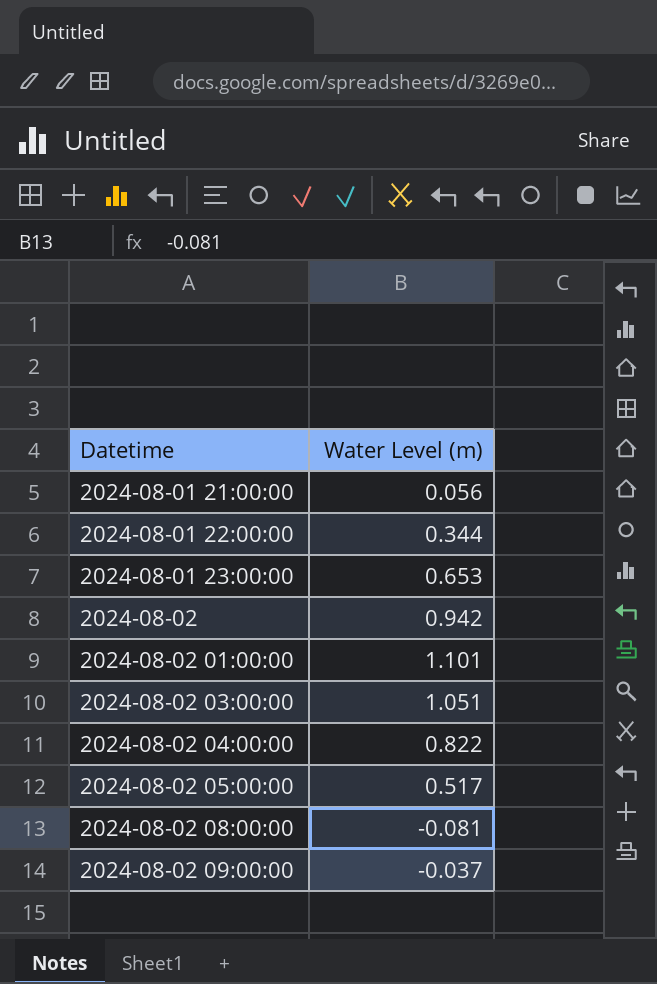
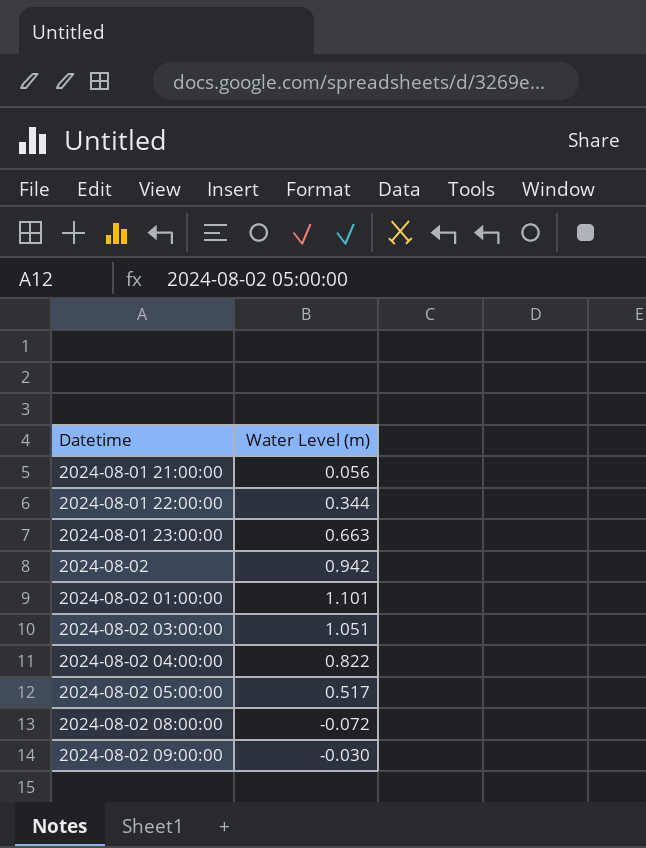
2024-08-01 23:00:00 | Water Level (m): 0.653 -> 0.663
2024-08-02 08:00:00 | Water Level (m): -0.081 -> -0.072
2024-08-02 09:00:00 | Water Level (m): -0.037 -> -0.030

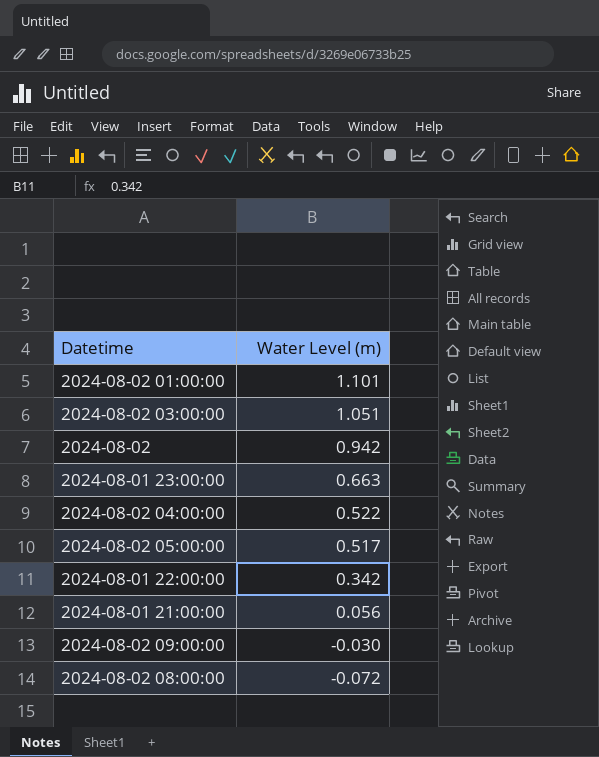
row order: Datetime ascending -> Water Level (m) descending
2024-08-02 04:00:00 | Water Level (m): 0.822 -> 0.522
2024-08-01 22:00:00 | Water Level (m): 0.344 -> 0.342

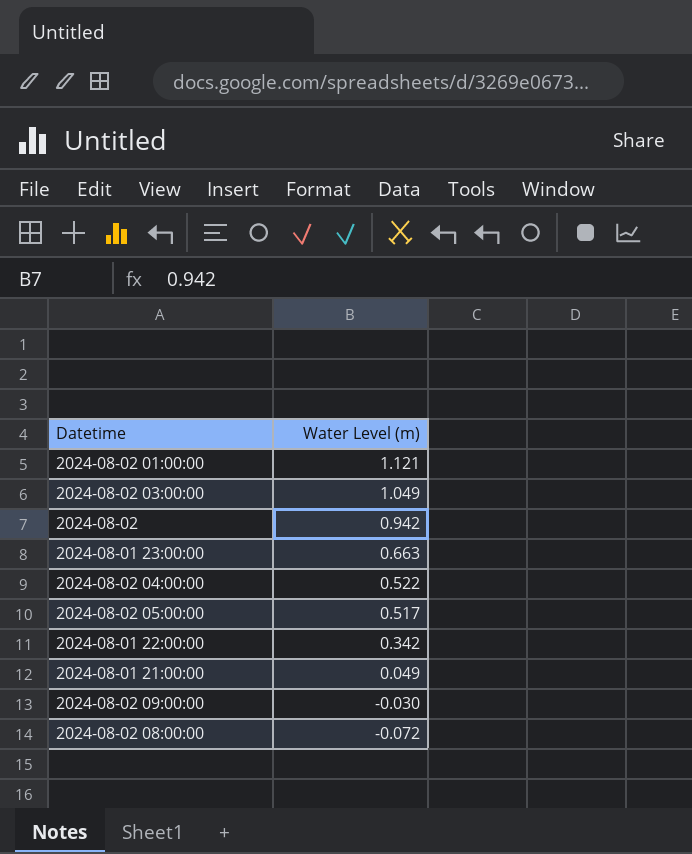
2024-08-02 01:00:00 | Water Level (m): 1.101 -> 1.121
2024-08-02 03:00:00 | Water Level (m): 1.051 -> 1.049
2024-08-01 21:00:00 | Water Level (m): 0.056 -> 0.049

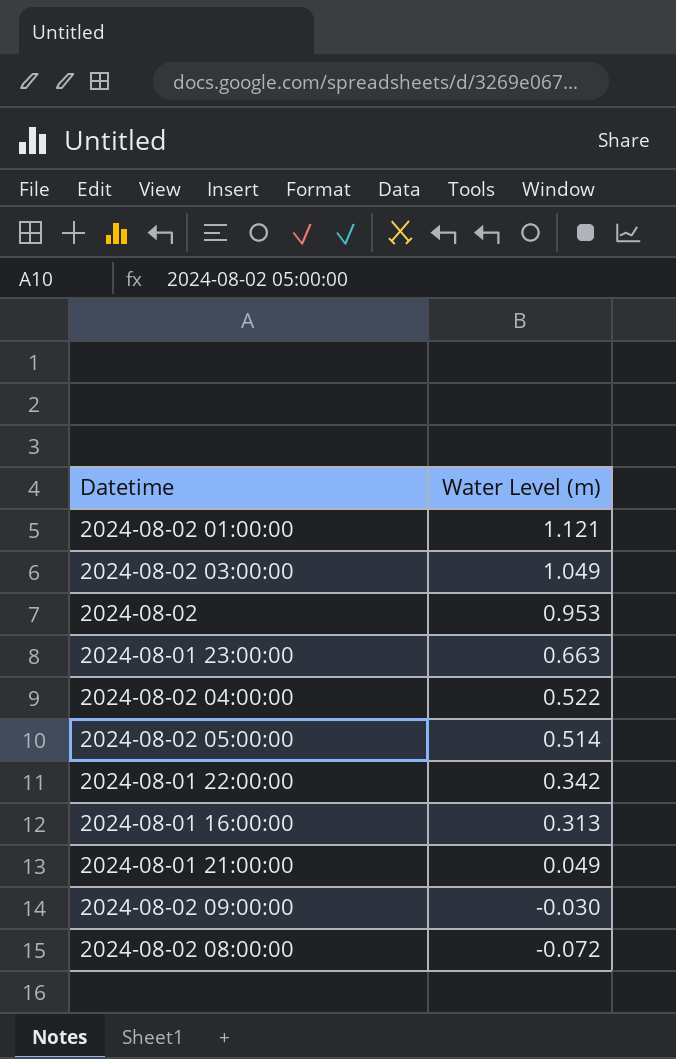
2024-08-02 | Water Level (m): 0.942 -> 0.953
2024-08-02 05:00:00 | Water Level (m): 0.517 -> 0.514
row 2024-08-01 16:00:00: none -> 0.313

